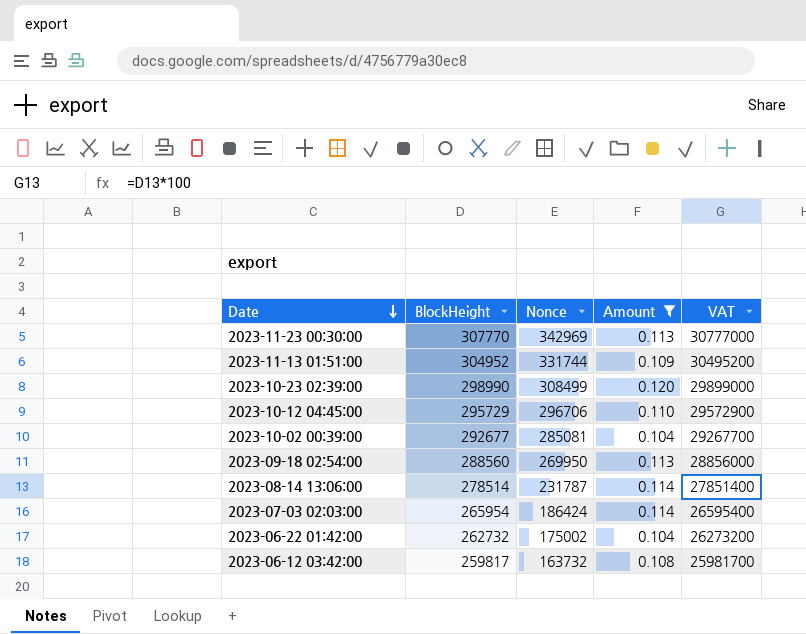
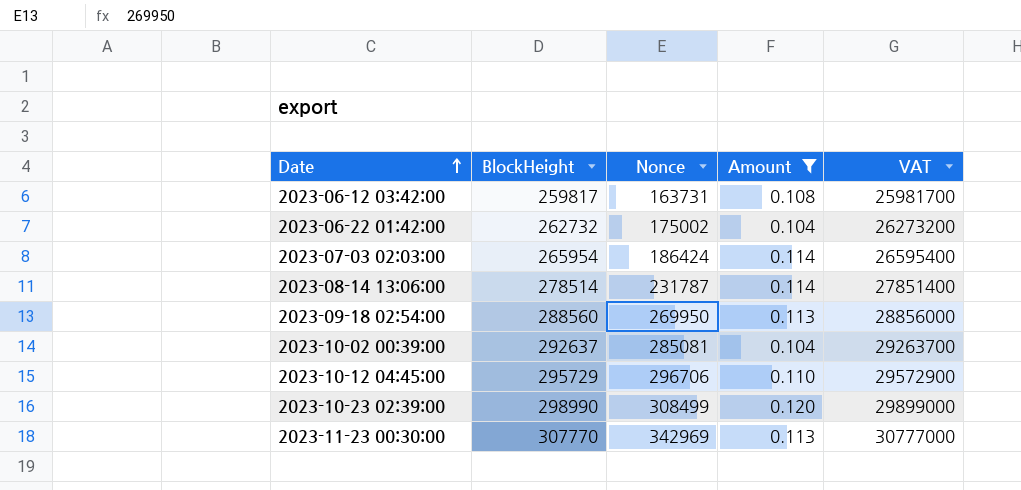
row order: Date descending -> Date ascending
row 2023-11-13 01:51:00: 304952 | 331744 | 0.109 | 30495200 -> none
2023-06-12 03:42:00 | Nonce: 163732 -> 163731
2023-10-02 00:39:00 | BlockHeight: 292677 -> 292637
2023-10-02 00:39:00 | VAT: 29267700 -> 29263700

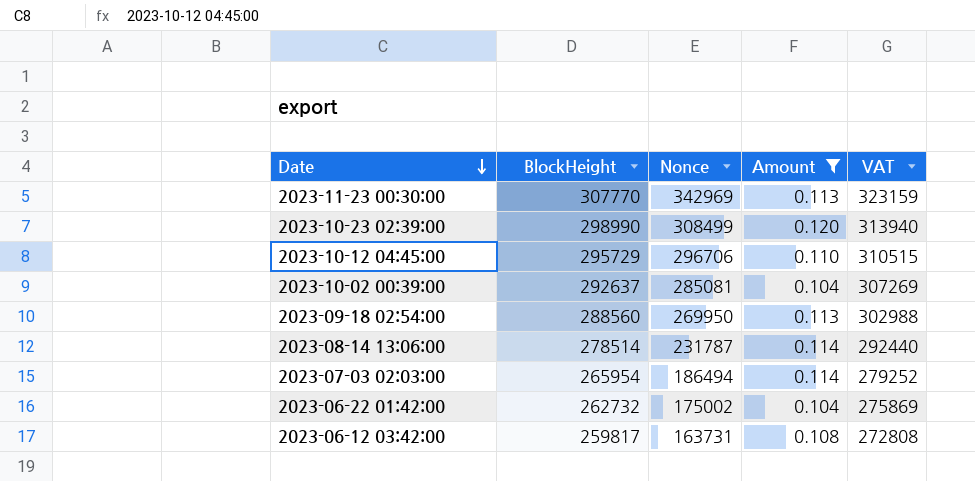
row order: Date ascending -> Date descending
column VAT | formula: [BlockHeight] * 100 -> [BlockHeight] * 1.05
2023-07-03 02:03:00 | Nonce: 186424 -> 186494

